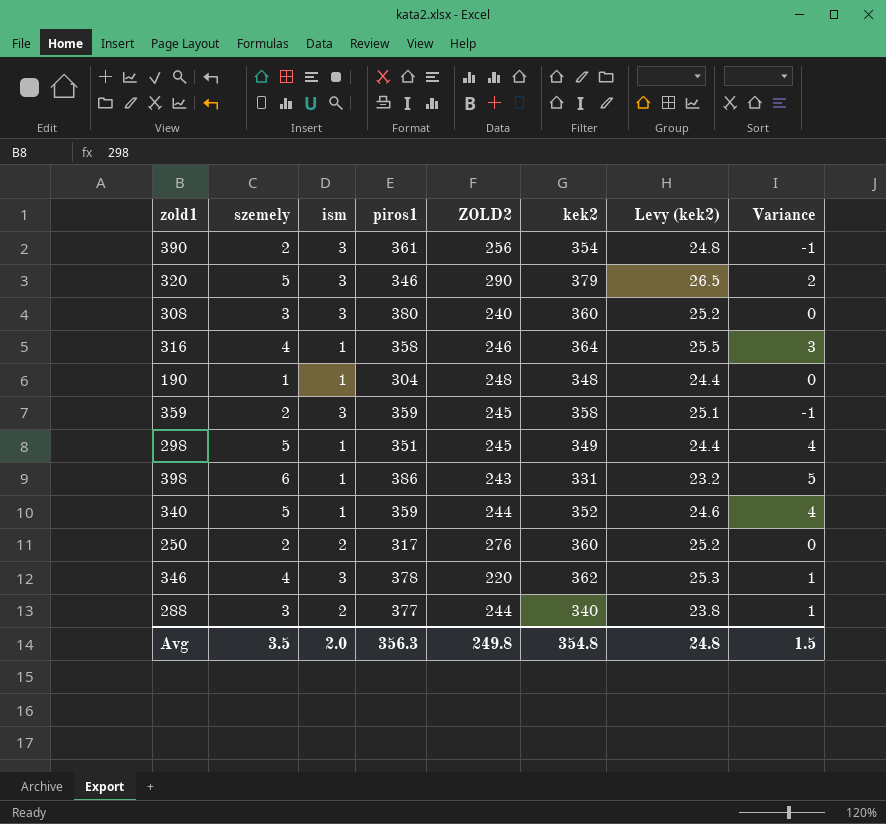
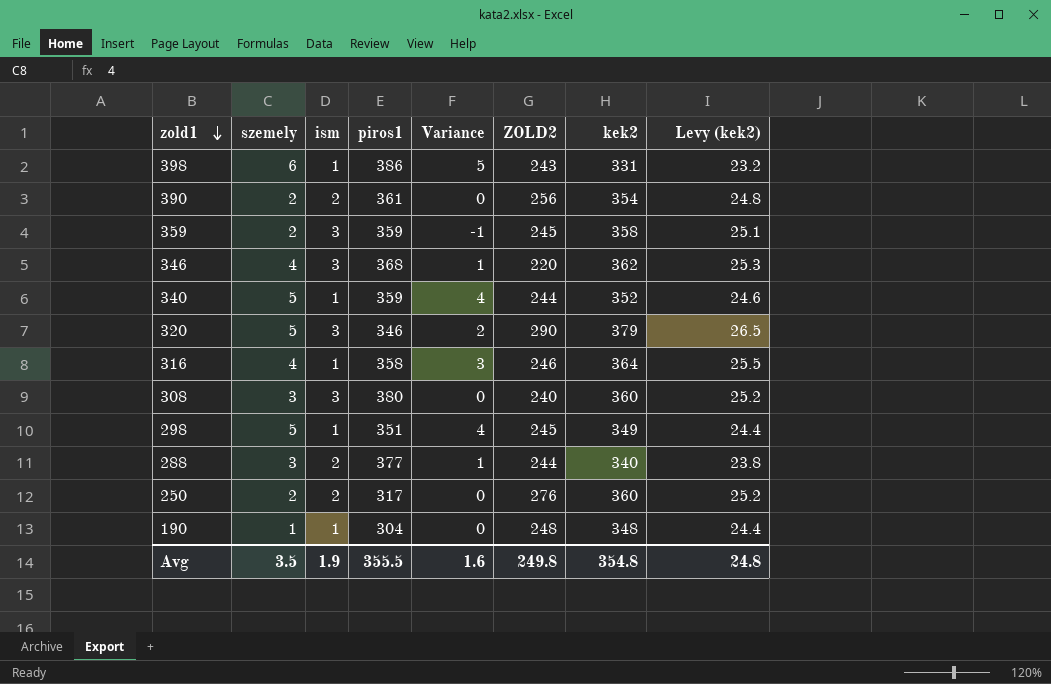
row order: none -> zold1 descending
column Variance | position: 8 -> 5
390 | ism: 3 -> 2
390 | Variance: -1 -> 0
346 | piros1: 378 -> 368
Avg | ism: 2.0 -> 1.9
Avg | piros1: 356.3 -> 355.5
Avg | Variance: 1.5 -> 1.6

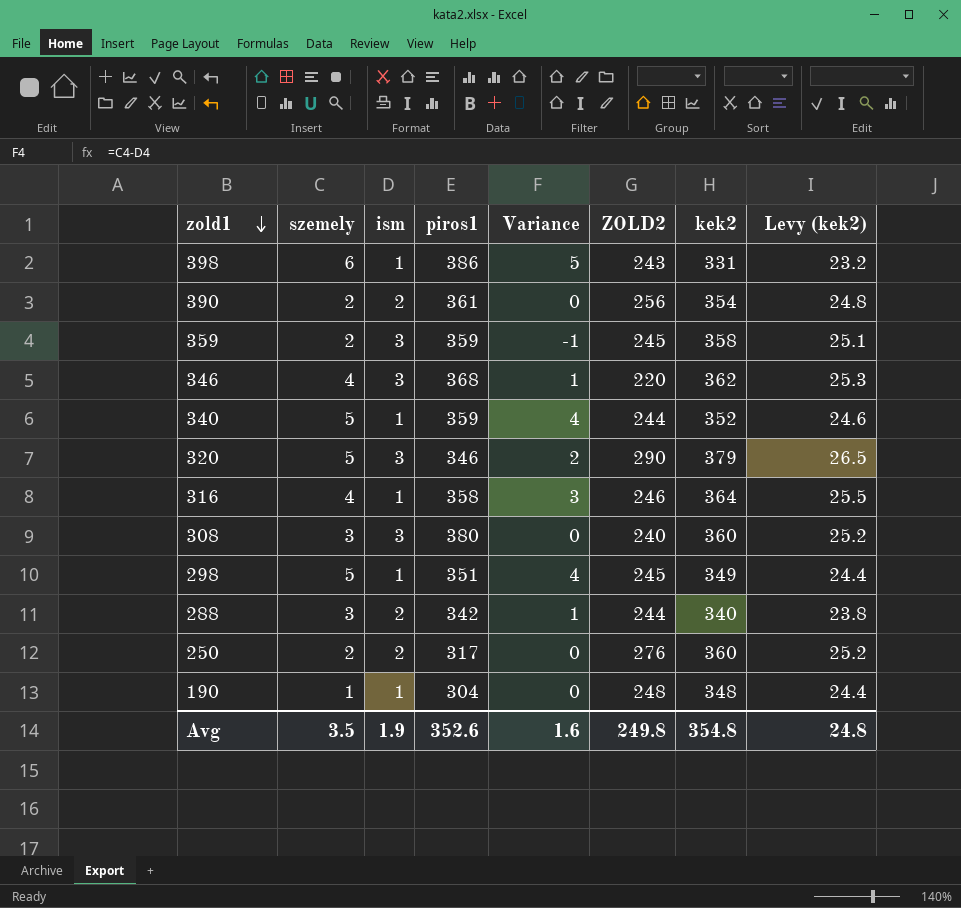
288 | piros1: 377 -> 342
Avg | piros1: 355.5 -> 352.6

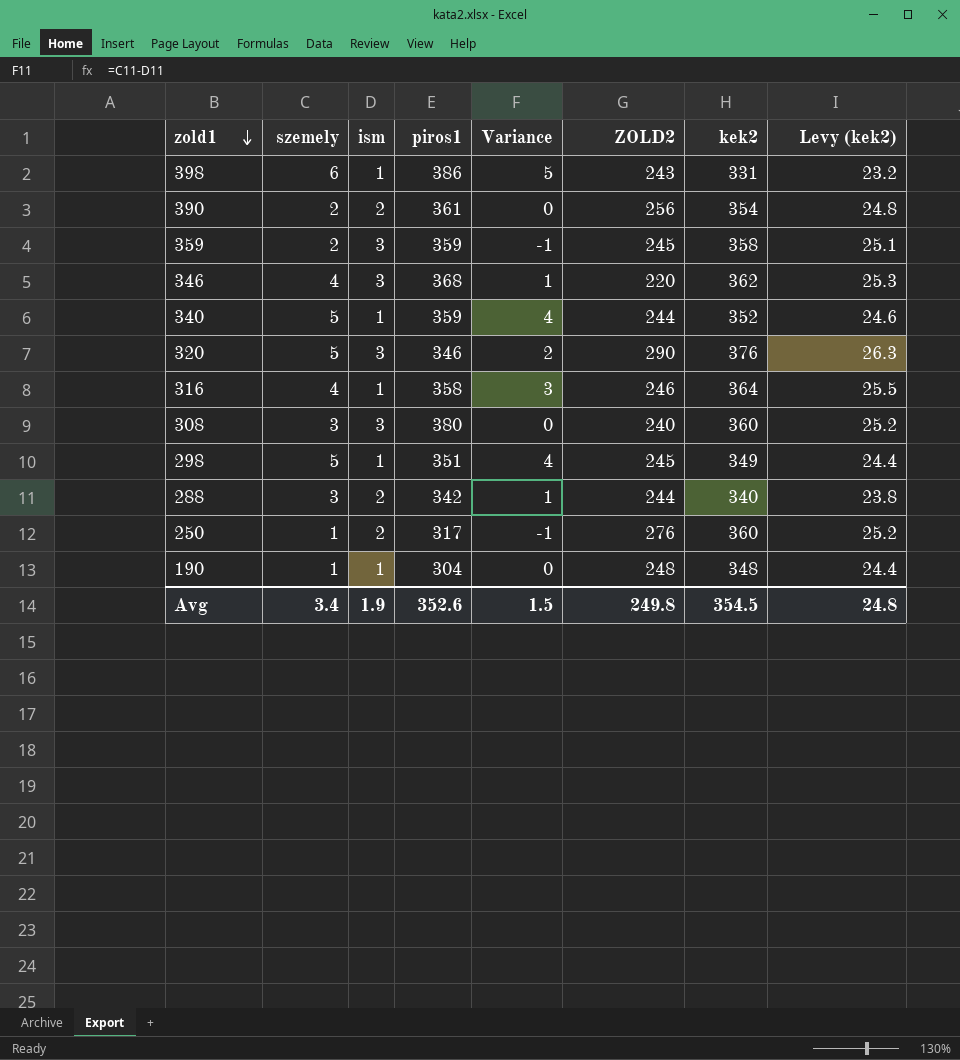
320 | kek2: 379 -> 376
320 | Levy (kek2): 26.5 -> 26.3
250 | szemely: 2 -> 1
250 | Variance: 0 -> -1
Avg | szemely: 3.5 -> 3.4
Avg | Variance: 1.6 -> 1.5
Avg | kek2: 354.8 -> 354.5

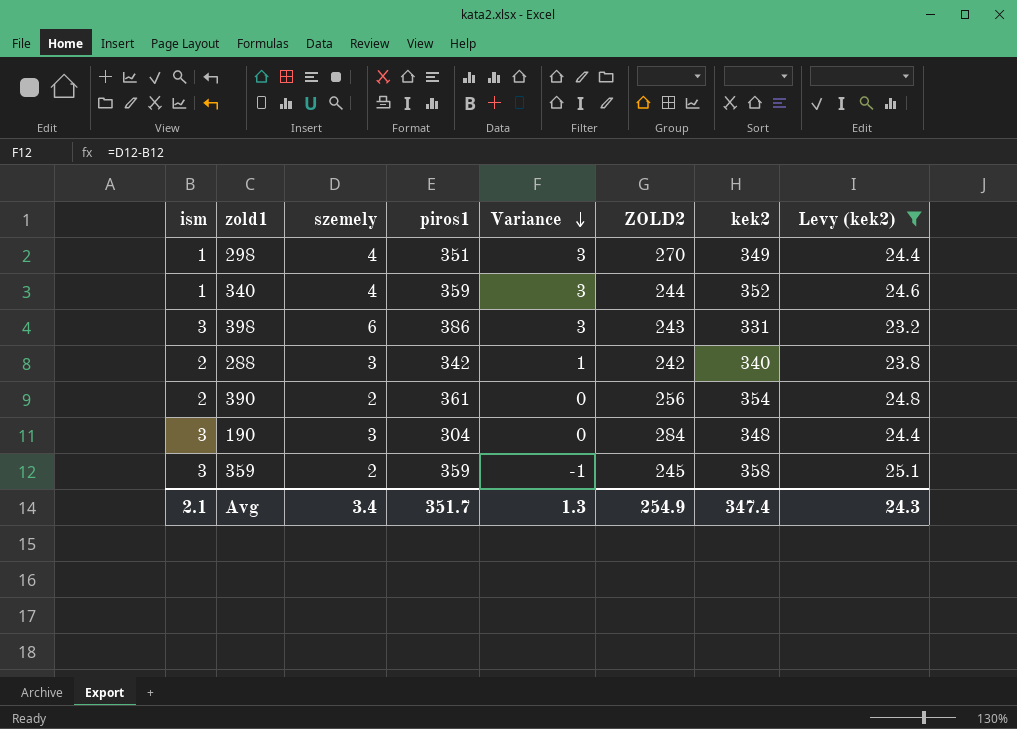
filter: none -> Levy (kek2) <= 25.1
row order: zold1 descending -> Variance descending
column ism | position: 3 -> 1
298 | szemely: 5 -> 4
298 | Variance: 4 -> 3
298 | ZOLD2: 245 -> 270
340 | szemely: 5 -> 4
340 | Variance: 4 -> 3
398 | ism: 1 -> 3
398 | Variance: 5 -> 3
288 | ZOLD2: 244 -> 242
190 | ism: 1 -> 3
190 | szemely: 1 -> 3
190 | ZOLD2: 248 -> 284
Avg | ism: 1.9 -> 2.1
Avg | piros1: 352.6 -> 351.7
Avg | Variance: 1.5 -> 1.3
Avg | ZOLD2: 249.8 -> 254.9
Avg | kek2: 354.5 -> 347.4
Avg | Levy (kek2): 24.8 -> 24.3

